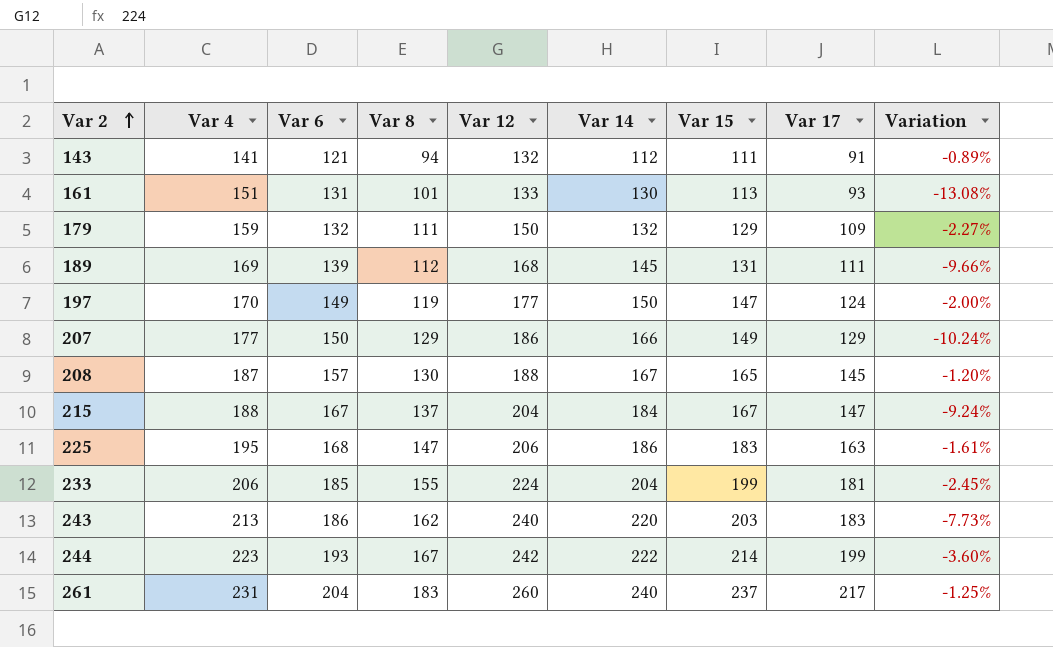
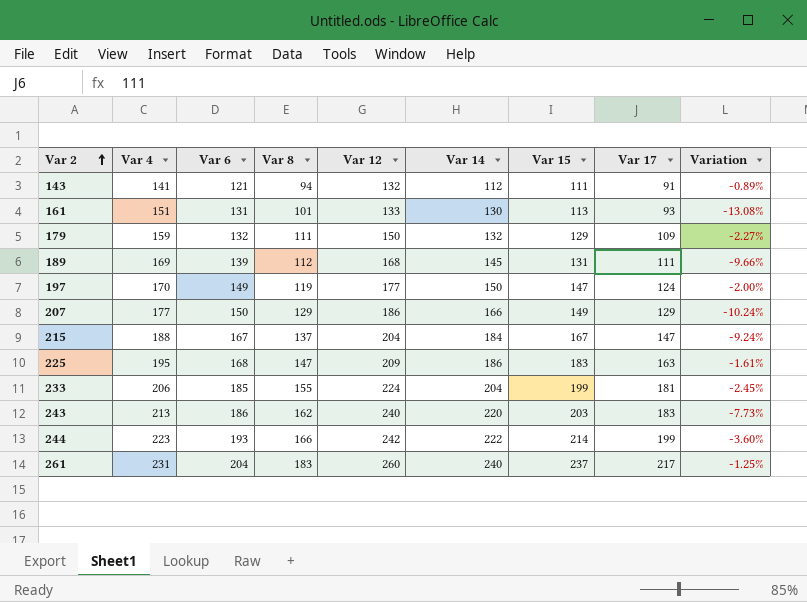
row 208: 187 | 157 | 130 | 188 | 167 | 165 | 145 | -1.20% -> none
225 | Var 12: 206 -> 209
244 | Var 8: 167 -> 166

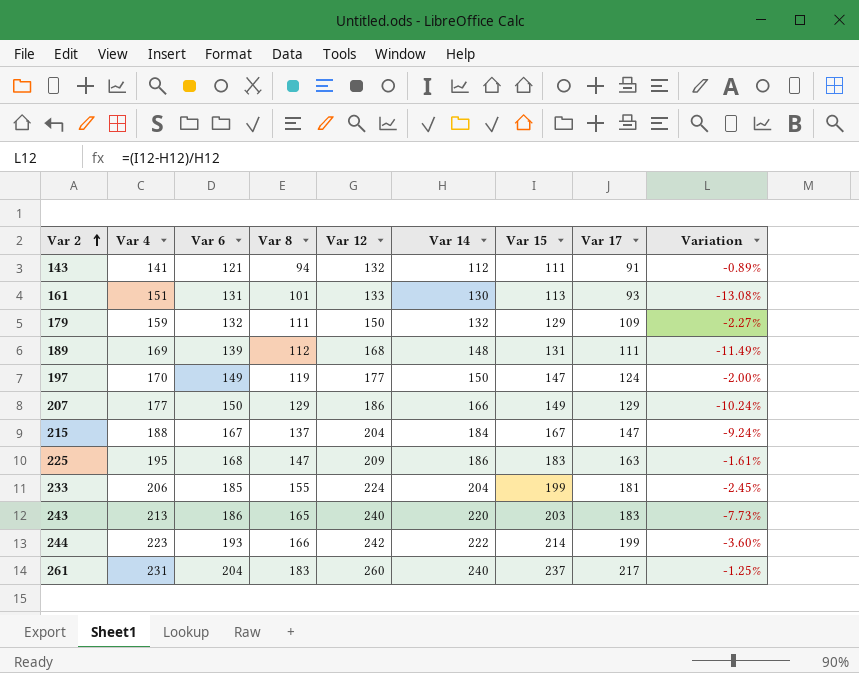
189 | Var 14: 145 -> 148
189 | Variation: -9.66% -> -11.49%
243 | Var 8: 162 -> 165

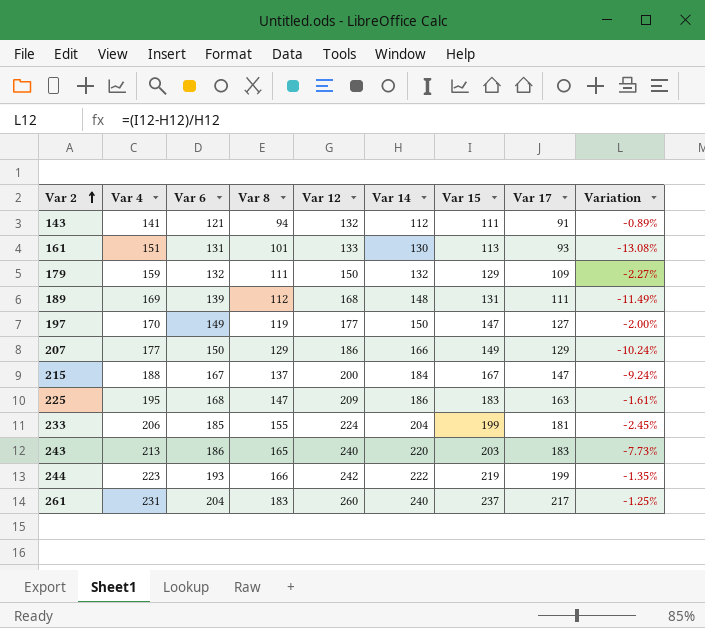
197 | Var 17: 124 -> 127
215 | Var 12: 204 -> 200
244 | Var 15: 214 -> 219
244 | Variation: -3.60% -> -1.35%

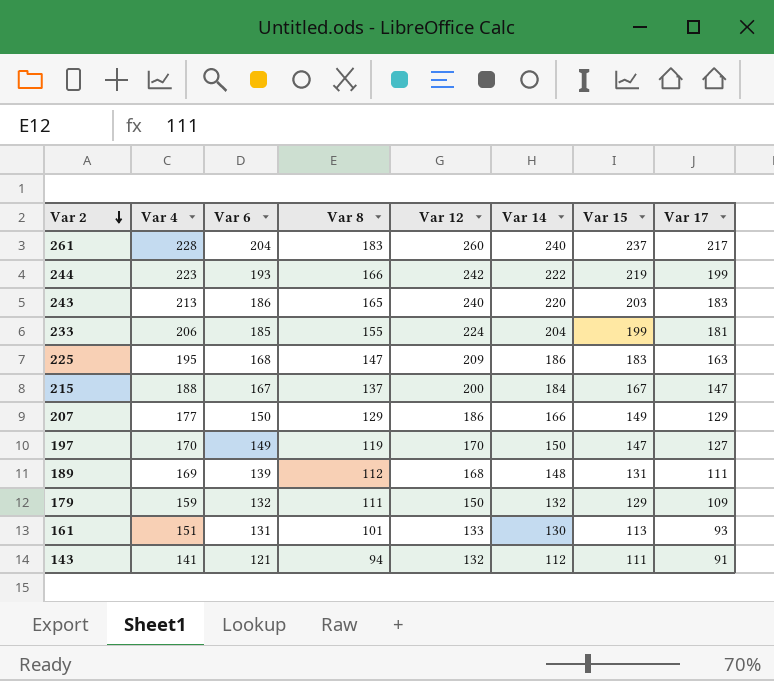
row order: Var 2 ascending -> Var 2 descending
column Variation | formula: ([Var 15] - [Var 14]) / [Var 14] -> none
261 | Var 4: 231 -> 228
197 | Var 12: 177 -> 170

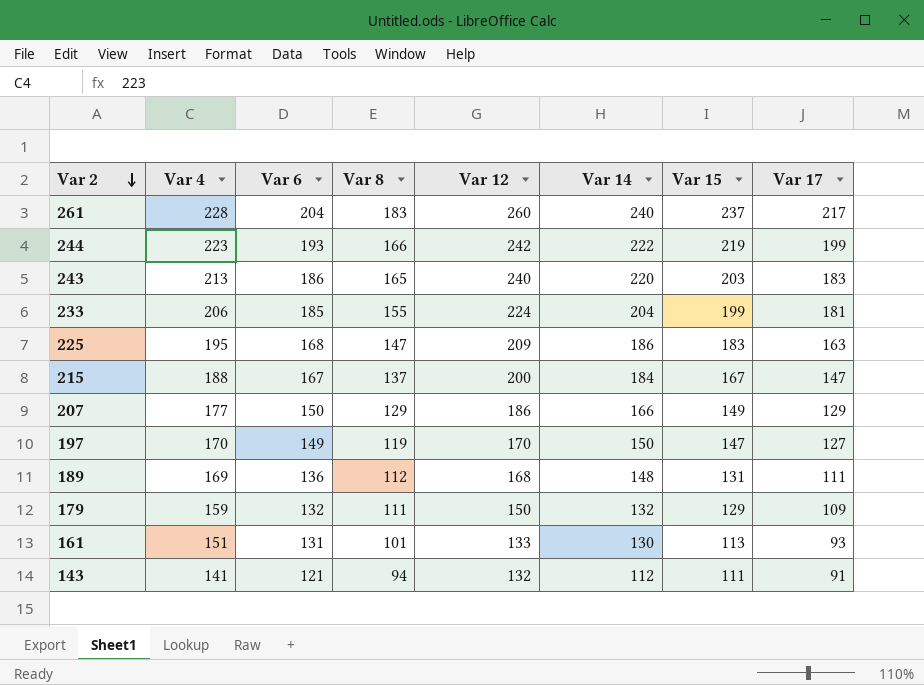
189 | Var 6: 139 -> 136

